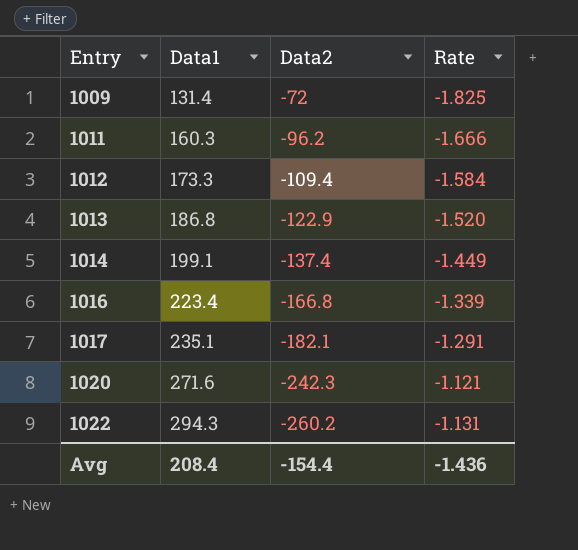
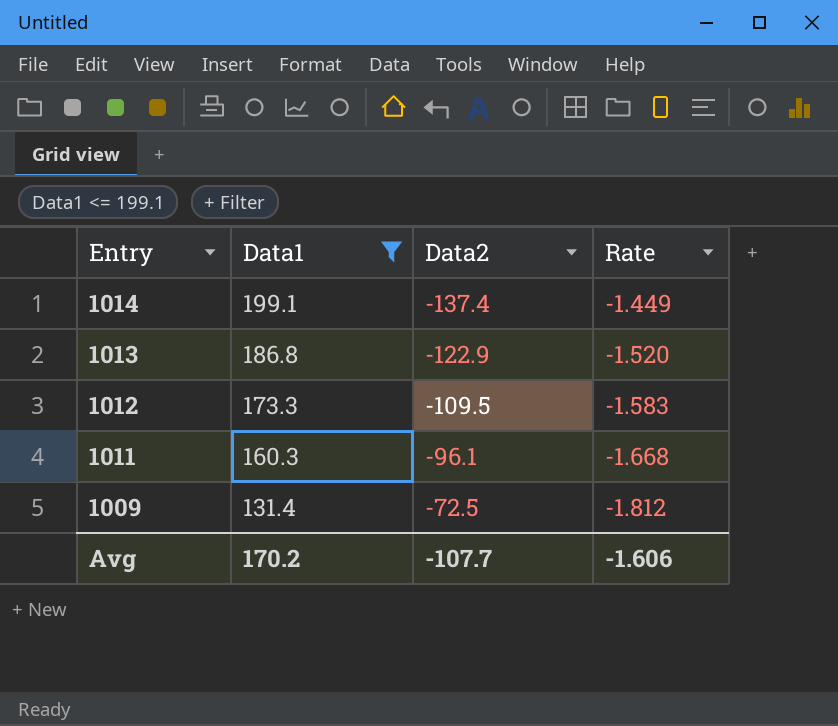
filter: none -> Data1 <= 199.1
row order: Entry ascending -> Entry descending
1012 | Data2: -109.4 -> -109.5
1012 | Rate: -1.584 -> -1.583
1011 | Data2: -96.2 -> -96.1
1011 | Rate: -1.666 -> -1.668
1009 | Data2: -72 -> -72.5
1009 | Rate: -1.825 -> -1.812
Avg | Data1: 208.4 -> 170.2
Avg | Data2: -154.4 -> -107.7
Avg | Rate: -1.436 -> -1.606

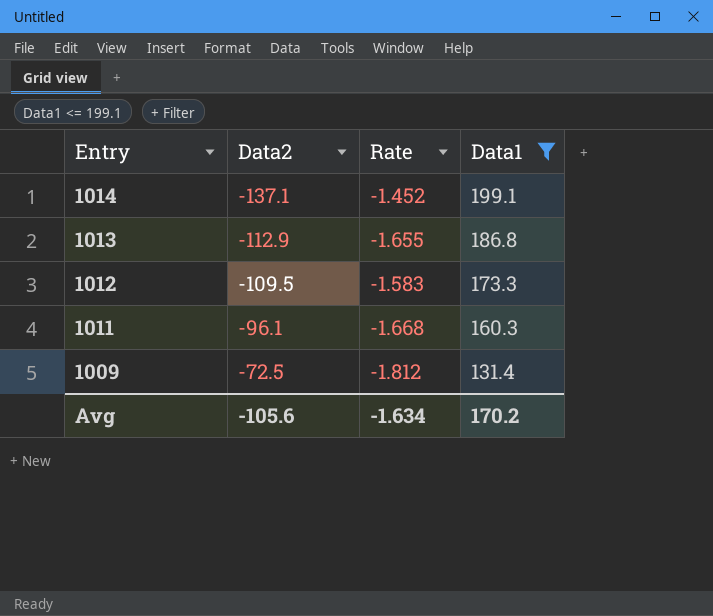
column Data1 | position: 2 -> 4
1014 | Data2: -137.4 -> -137.1
1014 | Rate: -1.449 -> -1.452
1013 | Data2: -122.9 -> -112.9
1013 | Rate: -1.520 -> -1.655
Avg | Data2: -107.7 -> -105.6
Avg | Rate: -1.606 -> -1.634

